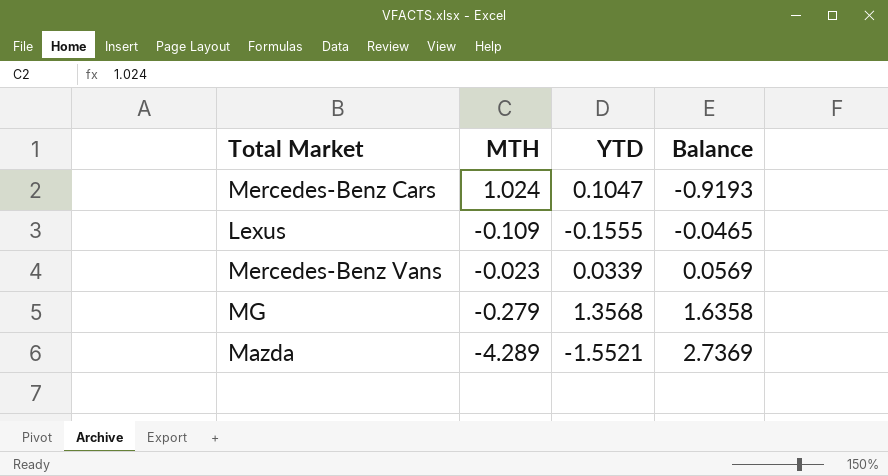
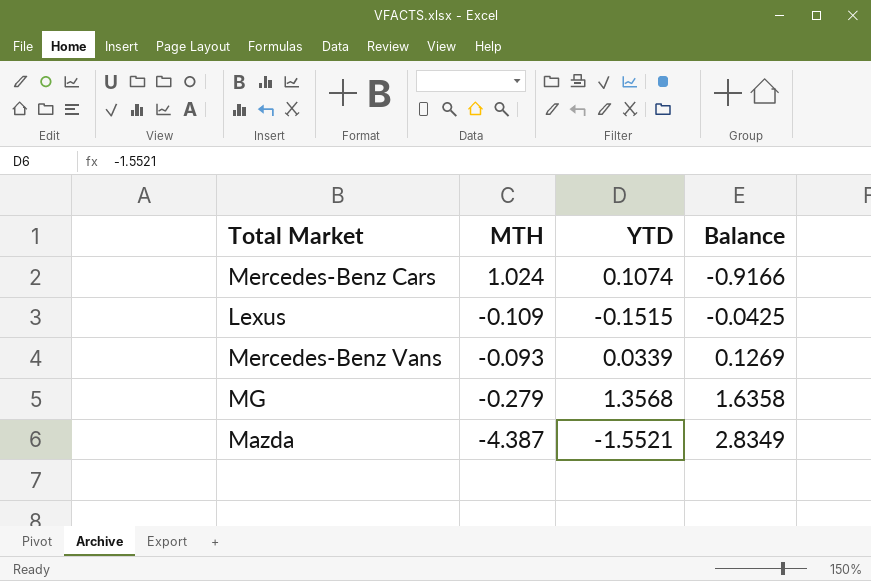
Mercedes-Benz Cars | YTD: 0.1047 -> 0.1074
Mercedes-Benz Cars | Balance: -0.9193 -> -0.9166
Lexus | YTD: -0.1555 -> -0.1515
Lexus | Balance: -0.0465 -> -0.0425
Mercedes-Benz Vans | MTH: -0.023 -> -0.093
Mercedes-Benz Vans | Balance: 0.0569 -> 0.1269
Mazda | MTH: -4.289 -> -4.387
Mazda | Balance: 2.7369 -> 2.8349

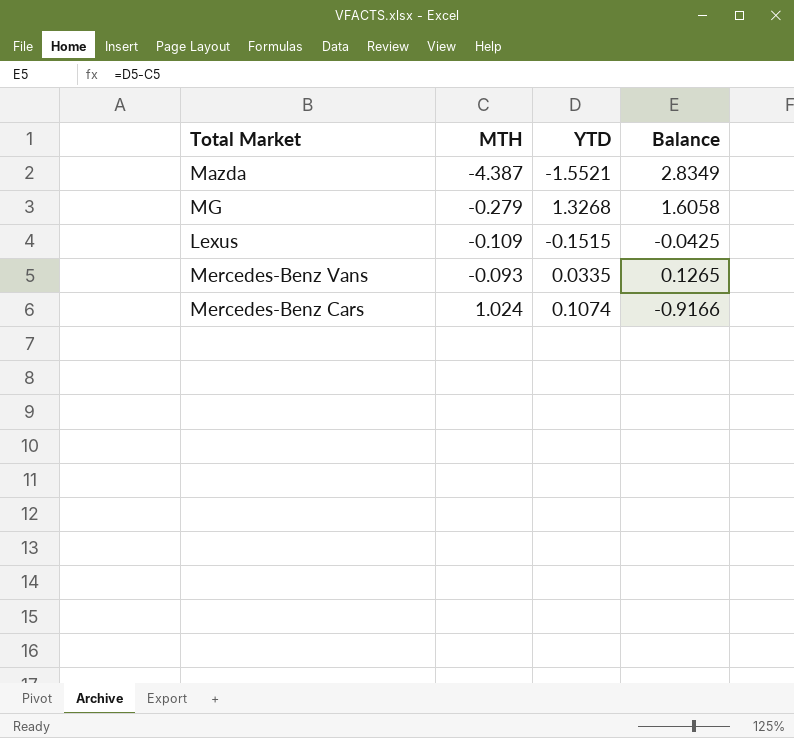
row order: Balance ascending -> MTH ascending
MG | YTD: 1.3568 -> 1.3268
MG | Balance: 1.6358 -> 1.6058
Mercedes-Benz Vans | YTD: 0.0339 -> 0.0335
Mercedes-Benz Vans | Balance: 0.1269 -> 0.1265

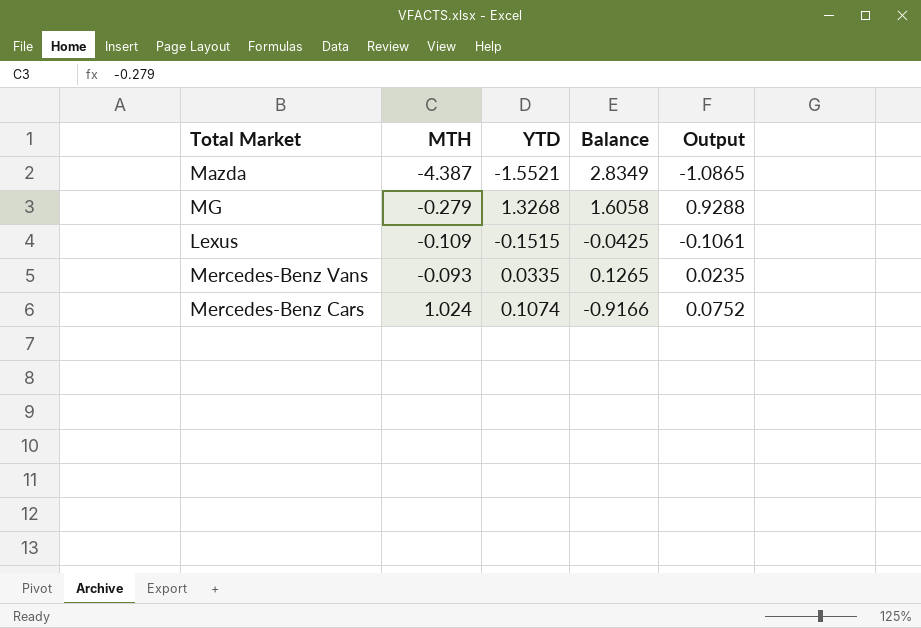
column Output | formula: none -> [YTD] * 0.7

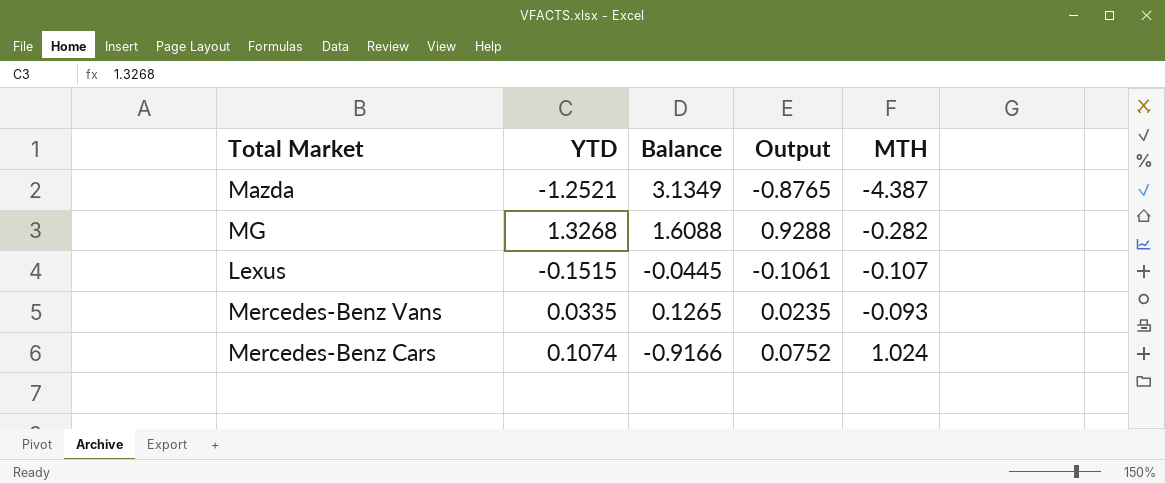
column MTH | position: 2 -> 5
Mazda | YTD: -1.5521 -> -1.2521
Mazda | Balance: 2.8349 -> 3.1349
Mazda | Output: -1.0865 -> -0.8765
MG | Balance: 1.6058 -> 1.6088
MG | MTH: -0.279 -> -0.282
Lexus | Balance: -0.0425 -> -0.0445
Lexus | MTH: -0.109 -> -0.107

